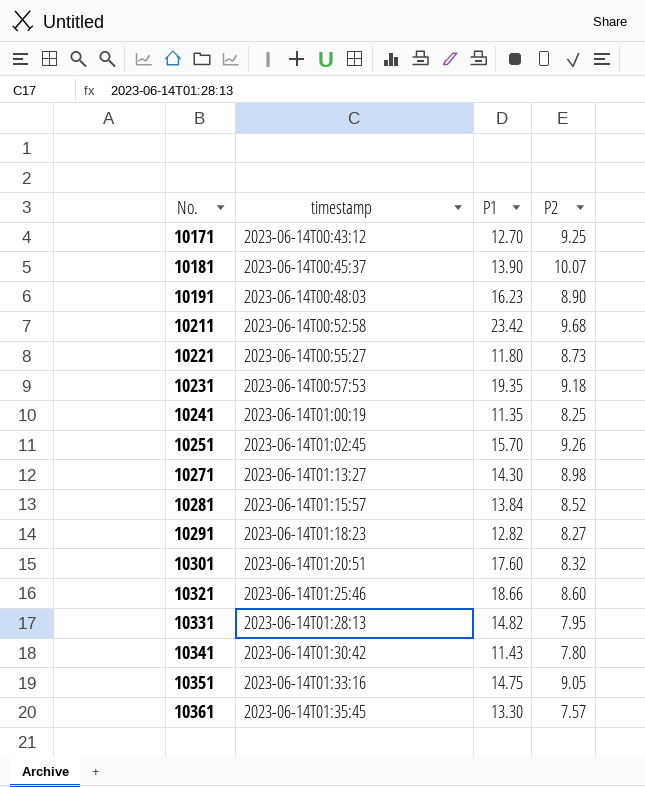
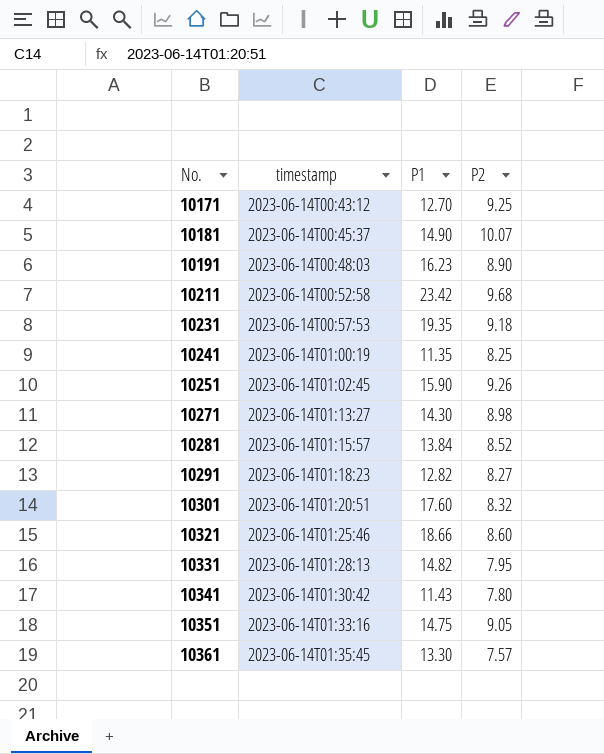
row 10221: 2023-06-14T00:55:27 | 11.80 | 8.73 -> none
10181 | P1: 13.90 -> 14.90
10251 | P1: 15.70 -> 15.90

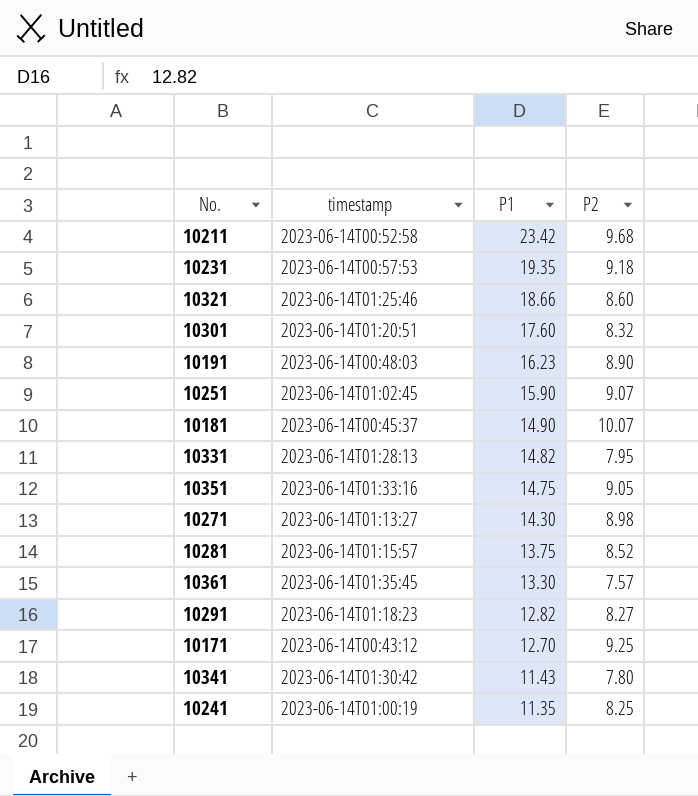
row order: No. ascending -> P1 descending
10251 | P2: 9.26 -> 9.07
10281 | P1: 13.84 -> 13.75

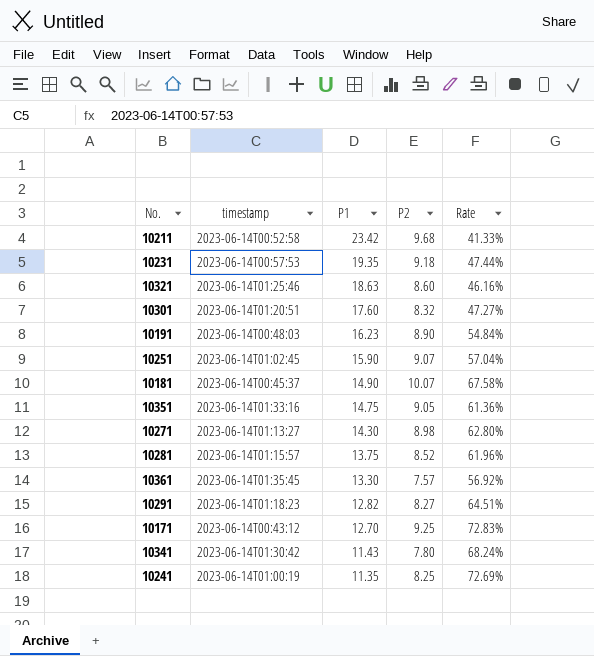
column Rate | formula: none -> [P2] / [P1]
row 10331: 2023-06-14T01:28:13 | 14.82 | 7.95 -> none
10321 | P1: 18.66 -> 18.63

